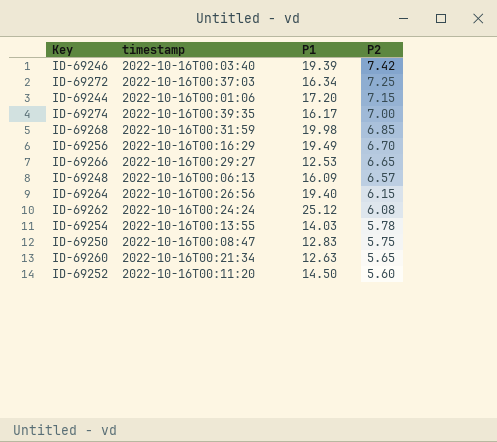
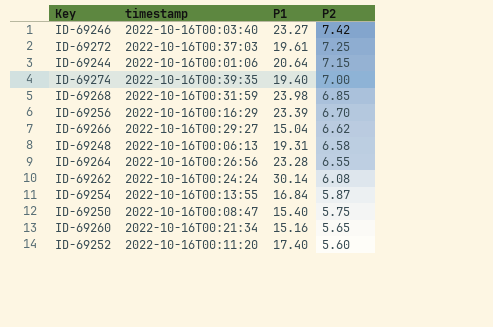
ID-69246 | P1: 19.39 -> 23.27
ID-69272 | P1: 16.34 -> 19.61
ID-69244 | P1: 17.20 -> 20.64
ID-69274 | P1: 16.17 -> 19.40
ID-69268 | P1: 19.98 -> 23.98
ID-69256 | P1: 19.49 -> 23.39
ID-69266 | P1: 12.53 -> 15.04
ID-69266 | P2: 6.65 -> 6.62
ID-69248 | P1: 16.09 -> 19.31
ID-69248 | P2: 6.57 -> 6.58
ID-69264 | P1: 19.40 -> 23.28
ID-69264 | P2: 6.15 -> 6.55
ID-69262 | P1: 25.12 -> 30.14
ID-69254 | P1: 14.03 -> 16.84
ID-69254 | P2: 5.78 -> 5.87
ID-69250 | P1: 12.83 -> 15.40
ID-69260 | P1: 12.63 -> 15.16
ID-69252 | P1: 14.50 -> 17.40

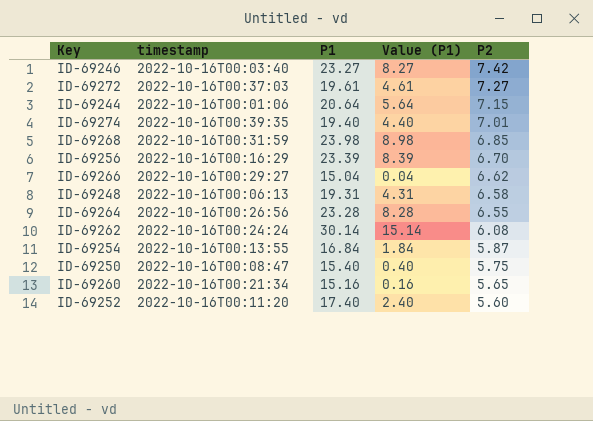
column Value (P1) | formula: none -> [P1] - 15
ID-69272 | P2: 7.25 -> 7.27
ID-69274 | P2: 7.00 -> 7.01

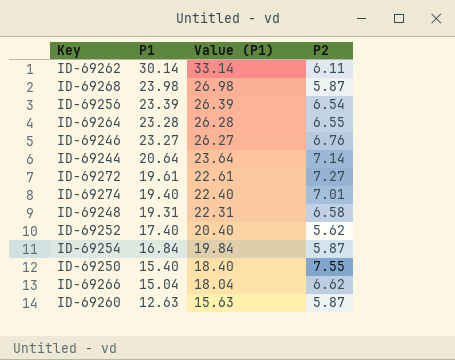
row order: P2 descending -> P1 descending
column timestamp | position: 2 -> none
column Value (P1) | formula: [P1] - 15 -> [P1] + 3
ID-69262 | P2: 6.08 -> 6.11
ID-69268 | P2: 6.85 -> 5.87
ID-69256 | P2: 6.70 -> 6.54
ID-69246 | P2: 7.42 -> 6.76
ID-69244 | P2: 7.15 -> 7.14
ID-69252 | P2: 5.60 -> 5.62
ID-69250 | P2: 5.75 -> 7.55
ID-69260 | P1: 15.16 -> 12.63
ID-69260 | P2: 5.65 -> 5.87

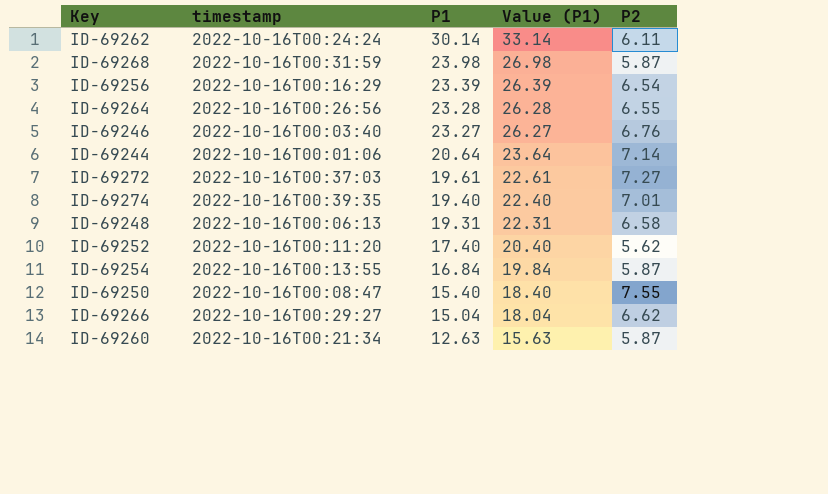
column timestamp | position: none -> 2

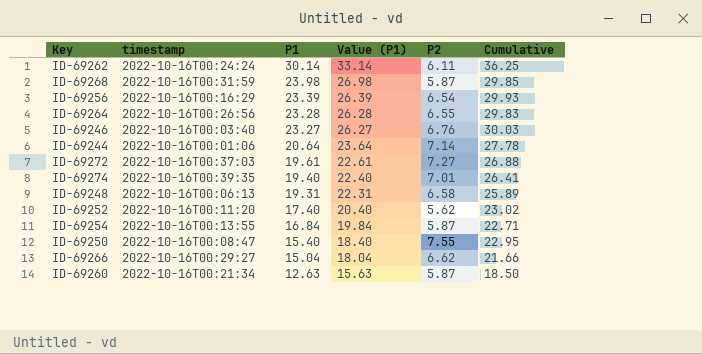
column Cumulative | formula: none -> [P1] + [P2]

